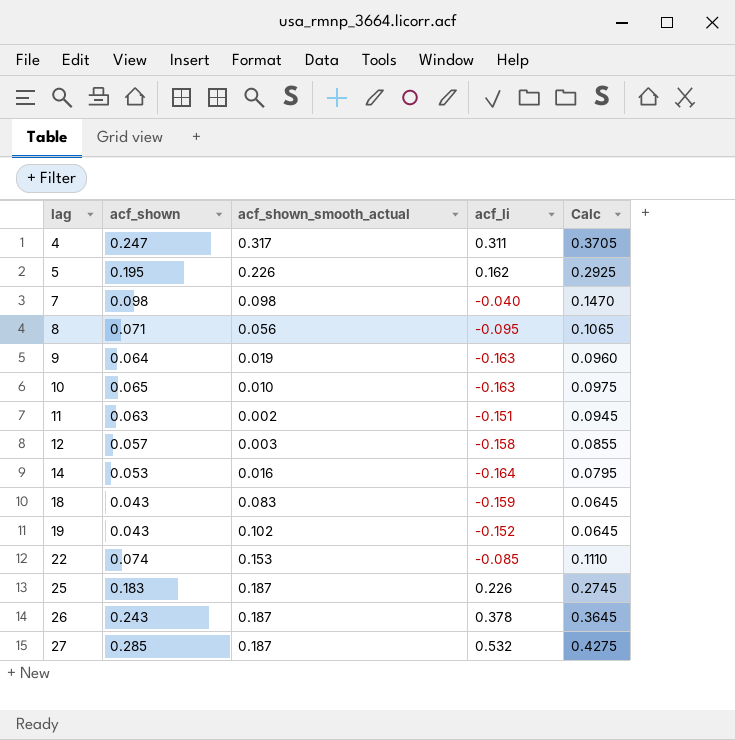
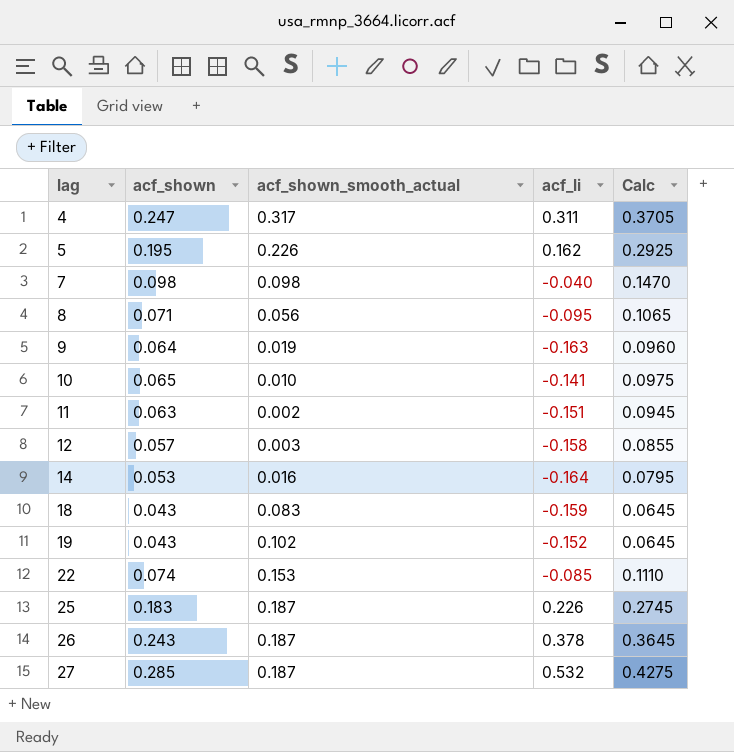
10 | acf_li: -0.163 -> -0.141

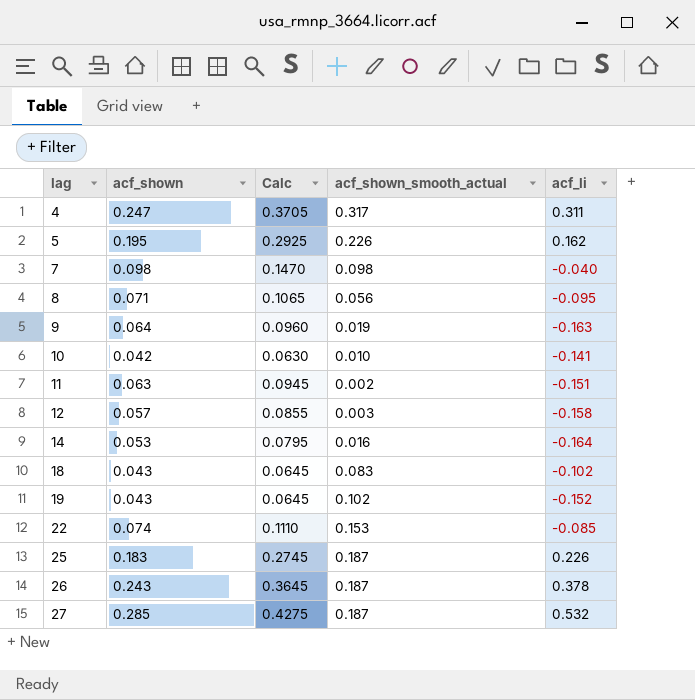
column Calc | position: 5 -> 3
10 | acf_shown: 0.065 -> 0.042
10 | Calc: 0.0975 -> 0.0630
18 | acf_li: -0.159 -> -0.102

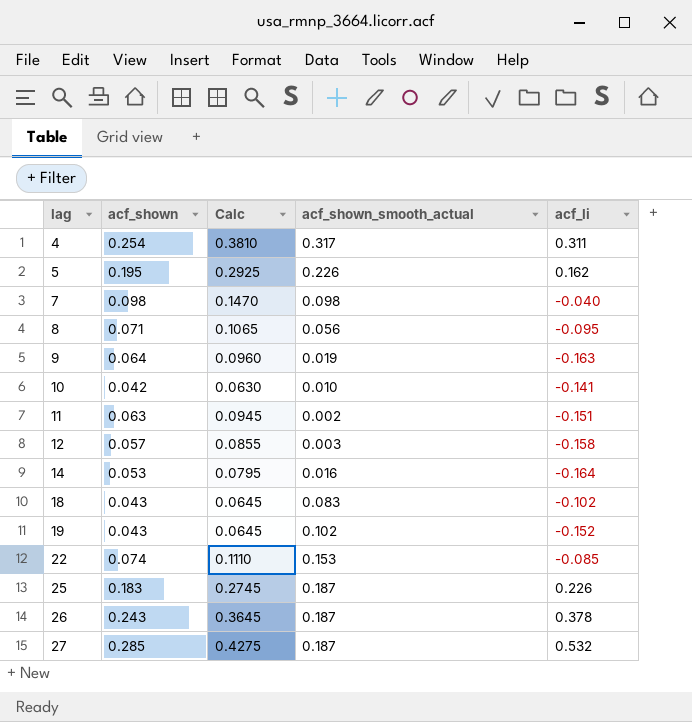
4 | acf_shown: 0.247 -> 0.254
4 | Calc: 0.3705 -> 0.3810

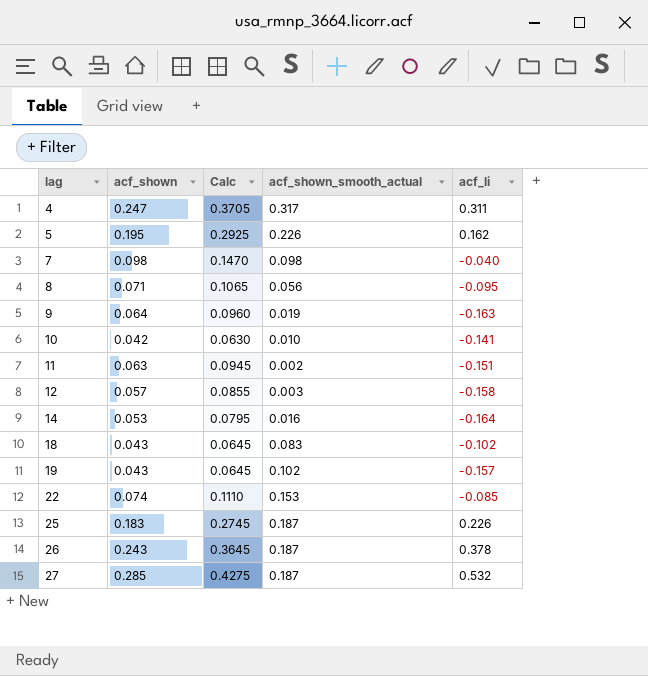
4 | acf_shown: 0.254 -> 0.247
4 | Calc: 0.3810 -> 0.3705
19 | acf_li: -0.152 -> -0.157

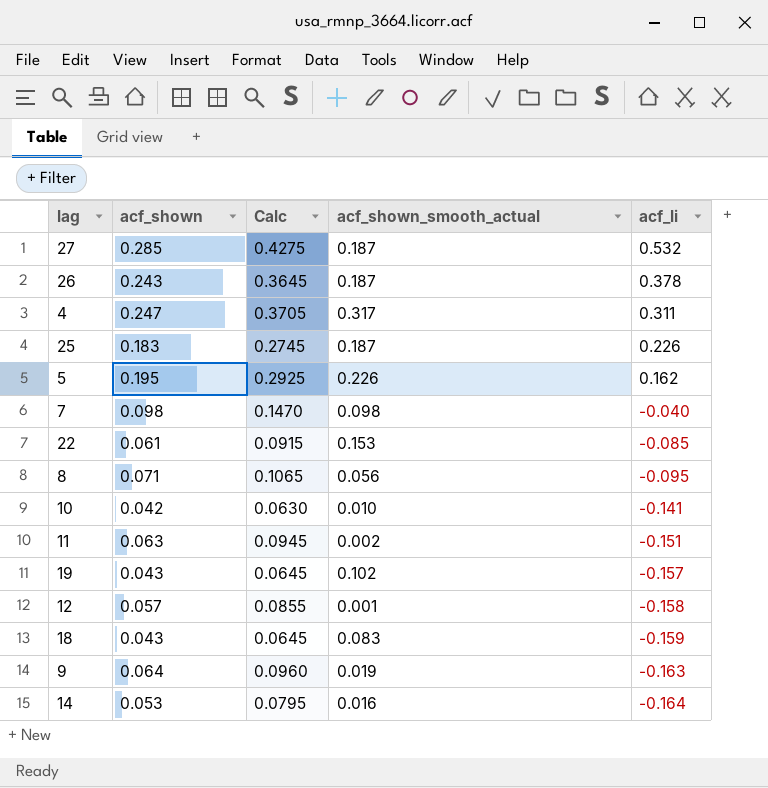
row order: lag ascending -> acf_li descending
22 | acf_shown: 0.074 -> 0.061
22 | Calc: 0.1110 -> 0.0915
12 | acf_shown_smooth_actual: 0.003 -> 0.001
18 | acf_li: -0.102 -> -0.159

